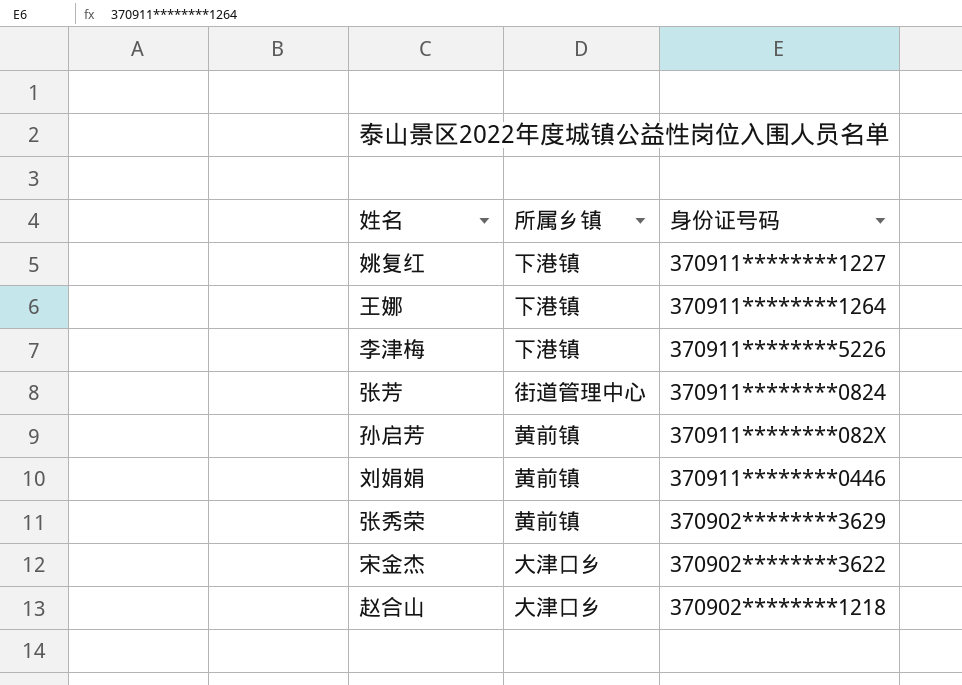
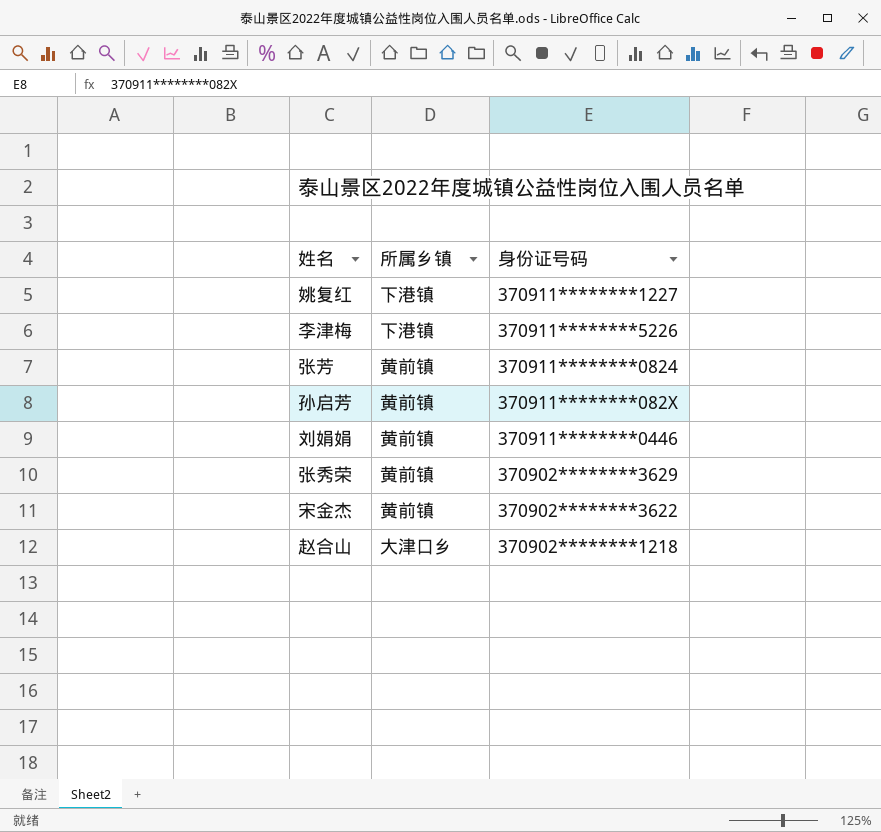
row 王娜: 下港镇 | 370911********1264 -> none
张芳 | 所属乡镇: 街道管理中心 -> 黄前镇
宋金杰 | 所属乡镇: 大津口乡 -> 黄前镇

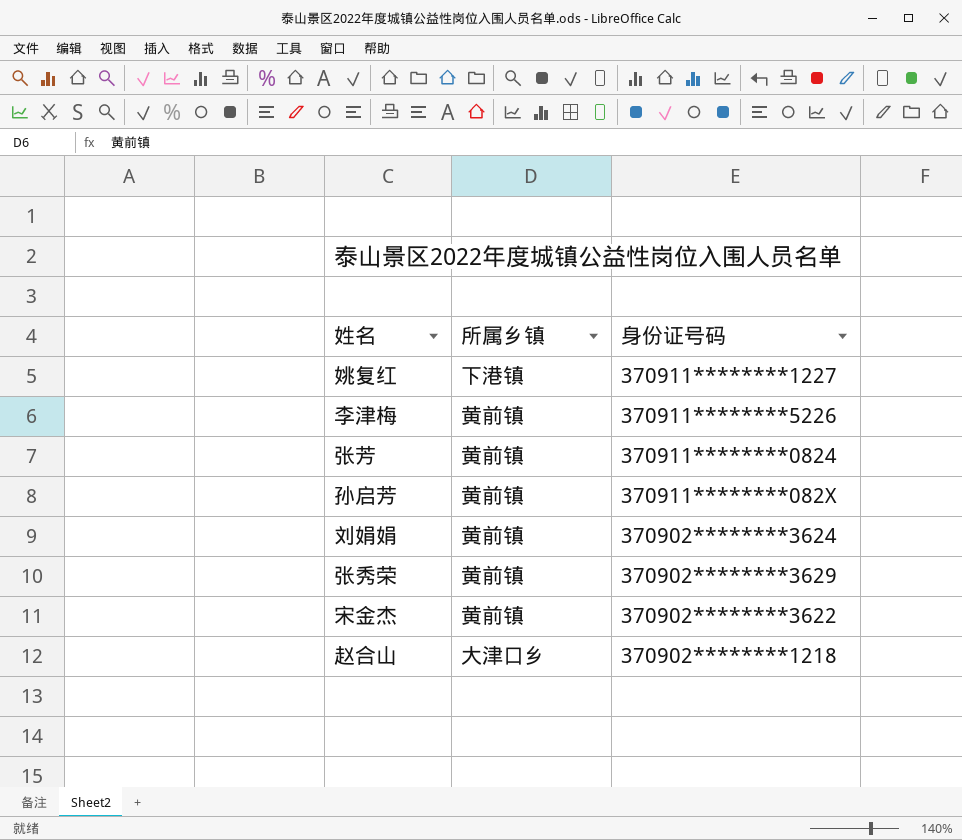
李津梅 | 所属乡镇: 下港镇 -> 黄前镇
刘娟娟 | 身份证号码: 370911********0446 -> 370902********3624

